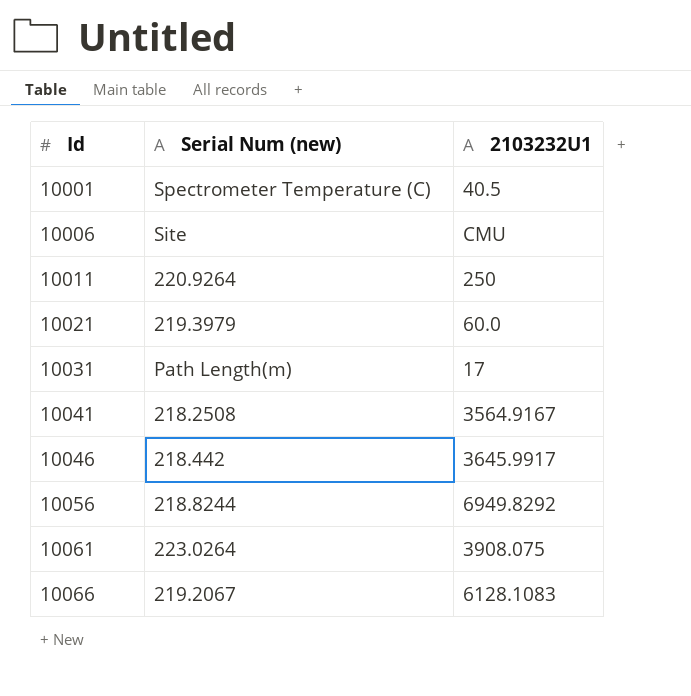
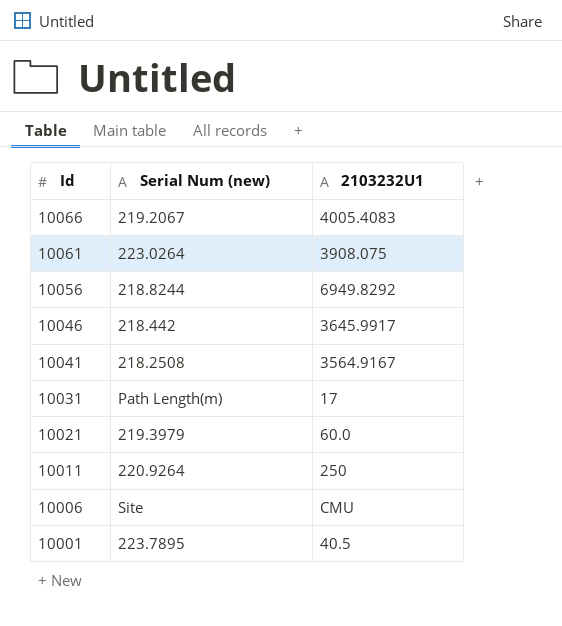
row order: Id ascending -> Id descending
10066 | 2103232U1: 6128.1083 -> 4005.4083
10001 | Serial Num (new): Spectrometer Temperature (C) -> 223.7895

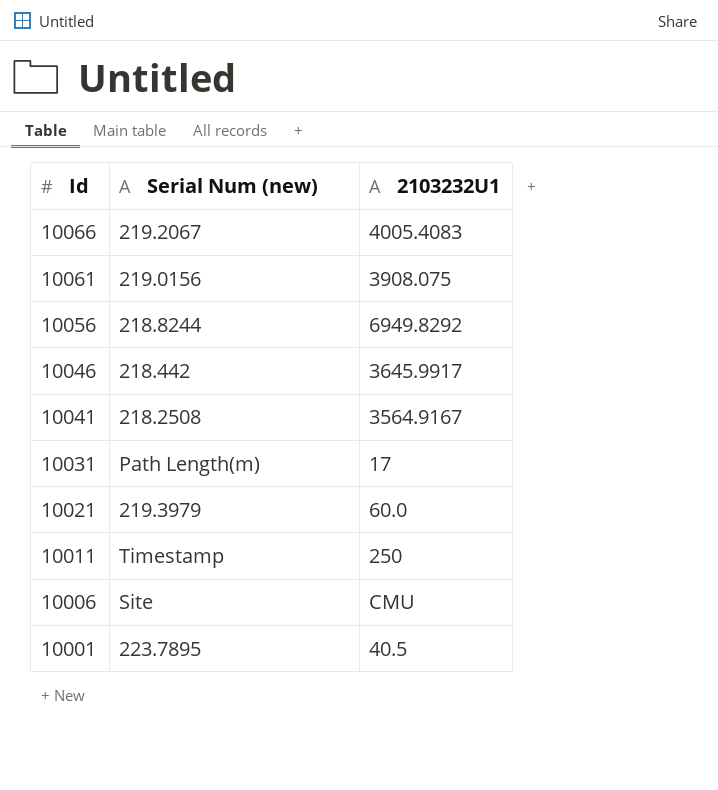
10061 | Serial Num (new): 223.0264 -> 219.0156
10011 | Serial Num (new): 220.9264 -> Timestamp

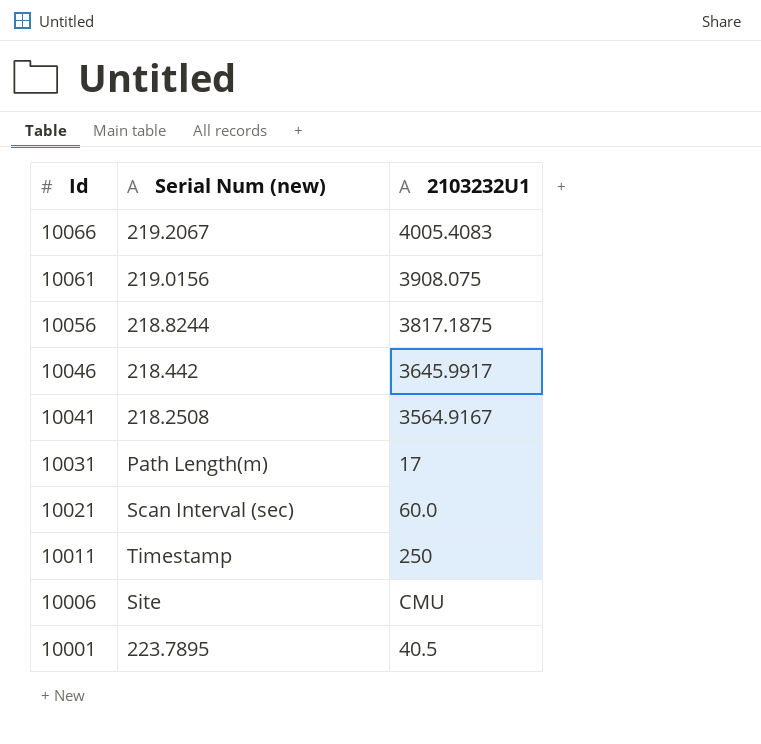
10056 | 2103232U1: 6949.8292 -> 3817.1875
10021 | Serial Num (new): 219.3979 -> Scan Interval (sec)

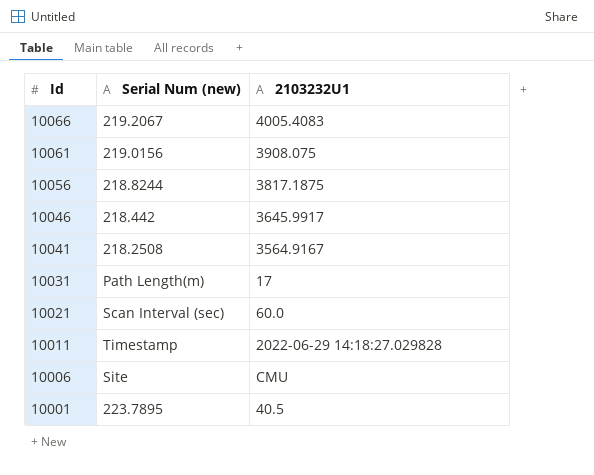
10011 | 2103232U1: 250 -> 2022-06-29 14:18:27.029828

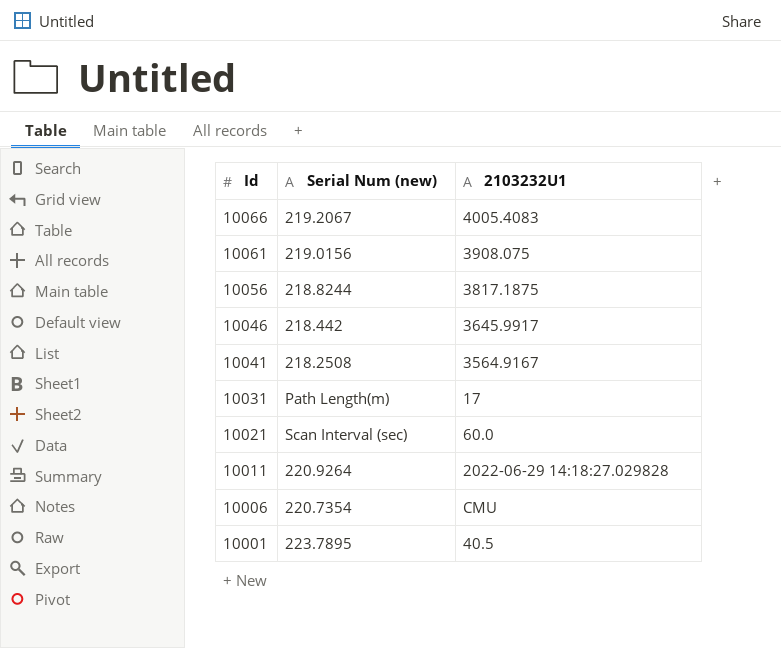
10011 | Serial Num (new): Timestamp -> 220.9264
10006 | Serial Num (new): Site -> 220.7354

